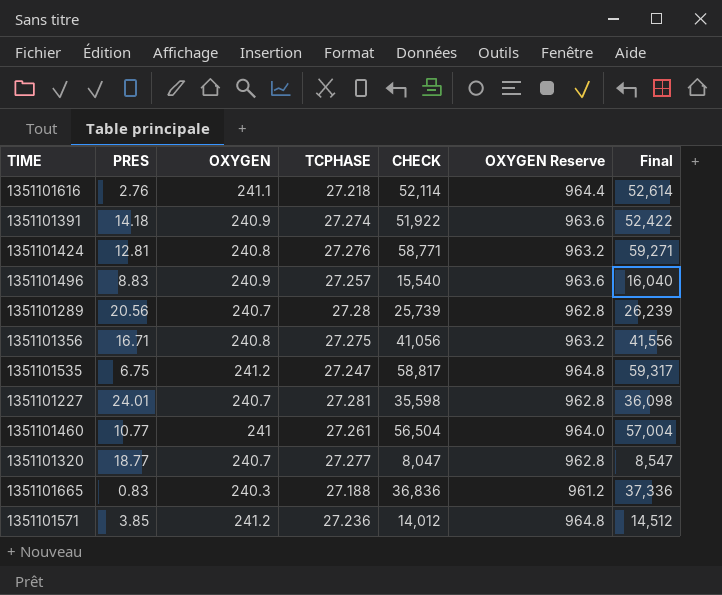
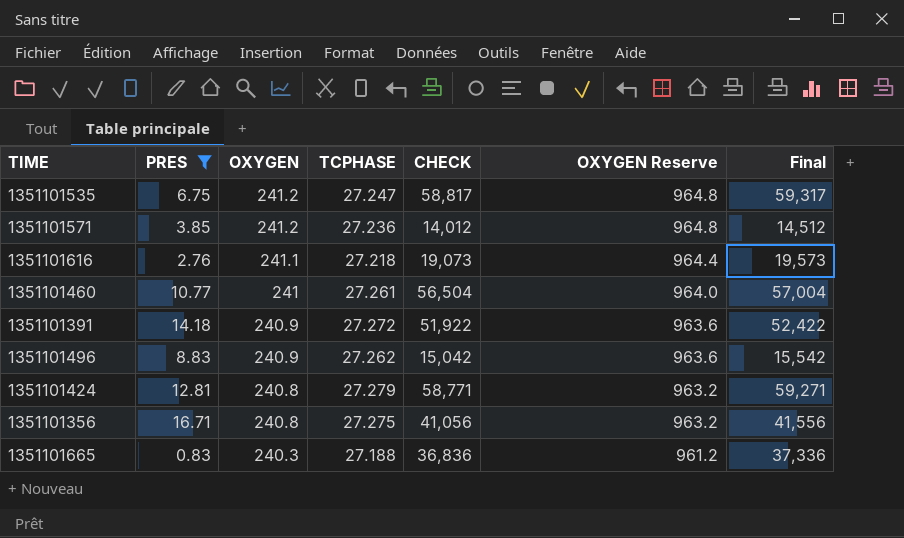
filter: none -> PRES <= 16.71
row order: none -> OXYGEN descending
1351101616 | CHECK: 52,114 -> 19,073
1351101616 | Final: 52,614 -> 19,573
1351101391 | TCPHASE: 27.274 -> 27.272
1351101496 | TCPHASE: 27.257 -> 27.262
1351101496 | CHECK: 15,540 -> 15,042
1351101496 | Final: 16,040 -> 15,542
1351101424 | TCPHASE: 27.276 -> 27.279

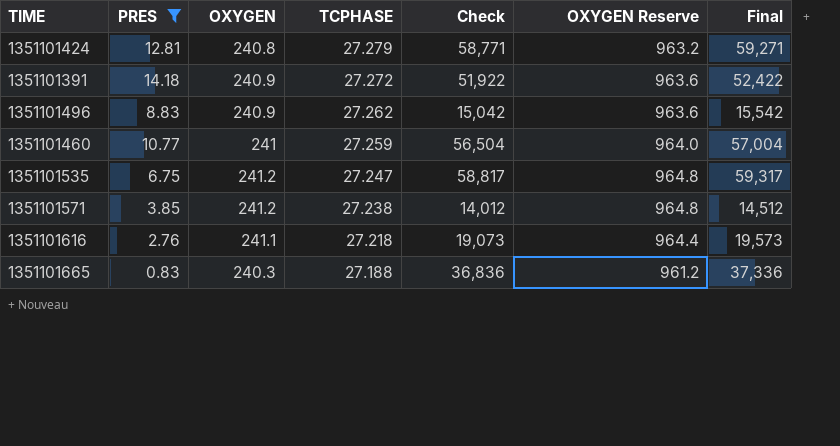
row order: OXYGEN descending -> TCPHASE descending
column name: CHECK -> Check
row 1351101356: 16.71 | 240.8 | 27.275 | 41,056 | 963.2 | 41,556 -> none
1351101460 | TCPHASE: 27.261 -> 27.259
1351101571 | TCPHASE: 27.236 -> 27.238

